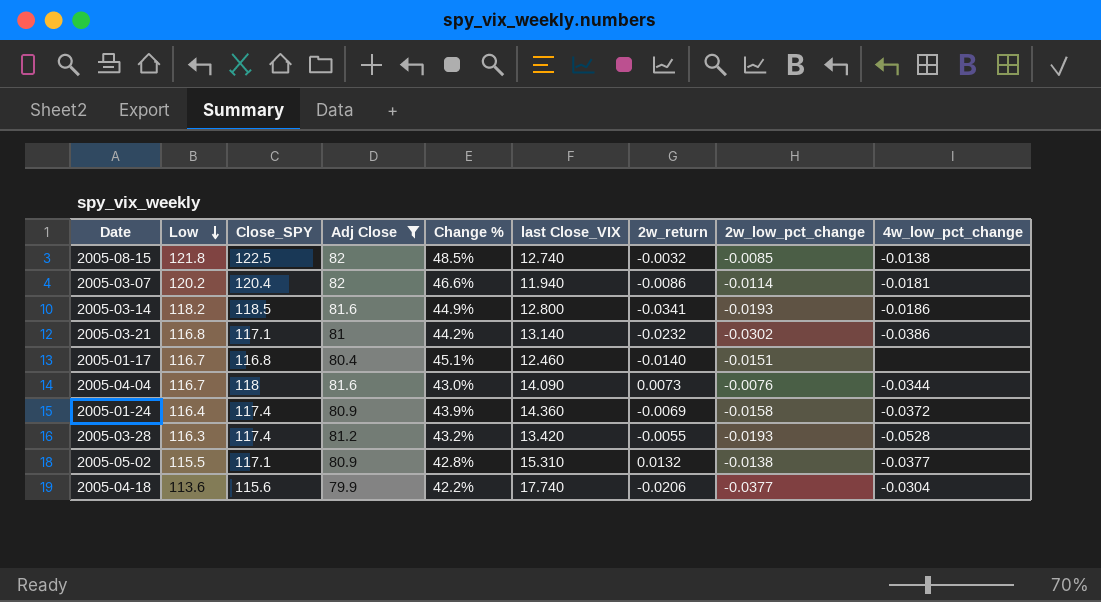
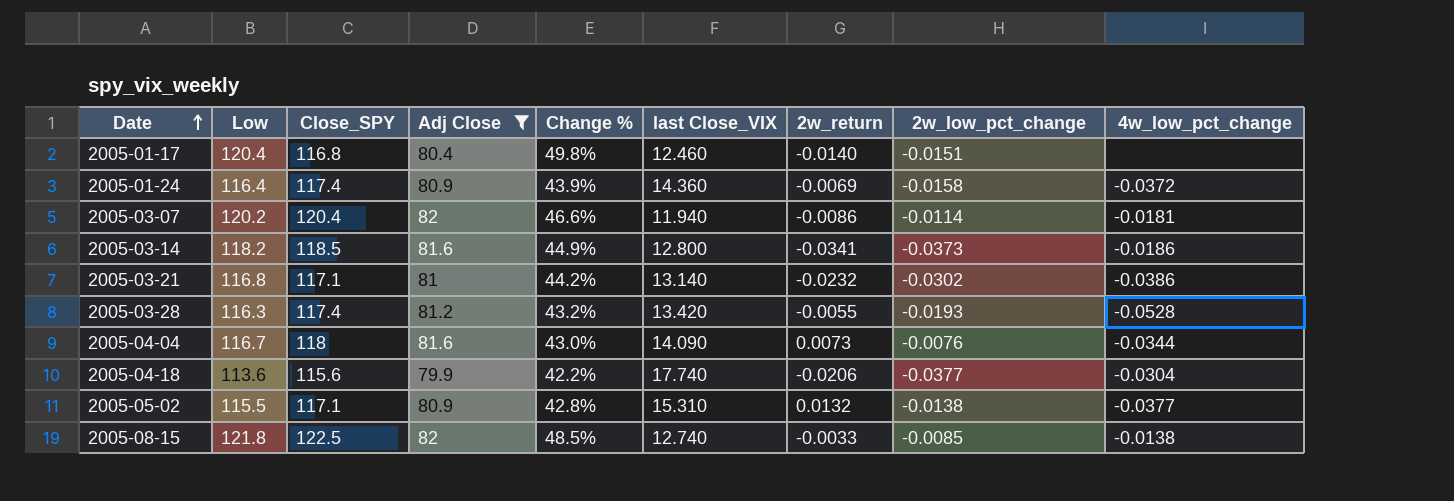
row order: Low descending -> Date ascending
2005-01-17 | Low: 116.7 -> 120.4
2005-01-17 | Change %: 45.1% -> 49.8%
2005-03-14 | 2w_low_pct_change: -0.0193 -> -0.0373
2005-08-15 | 2w_return: -0.0032 -> -0.0033

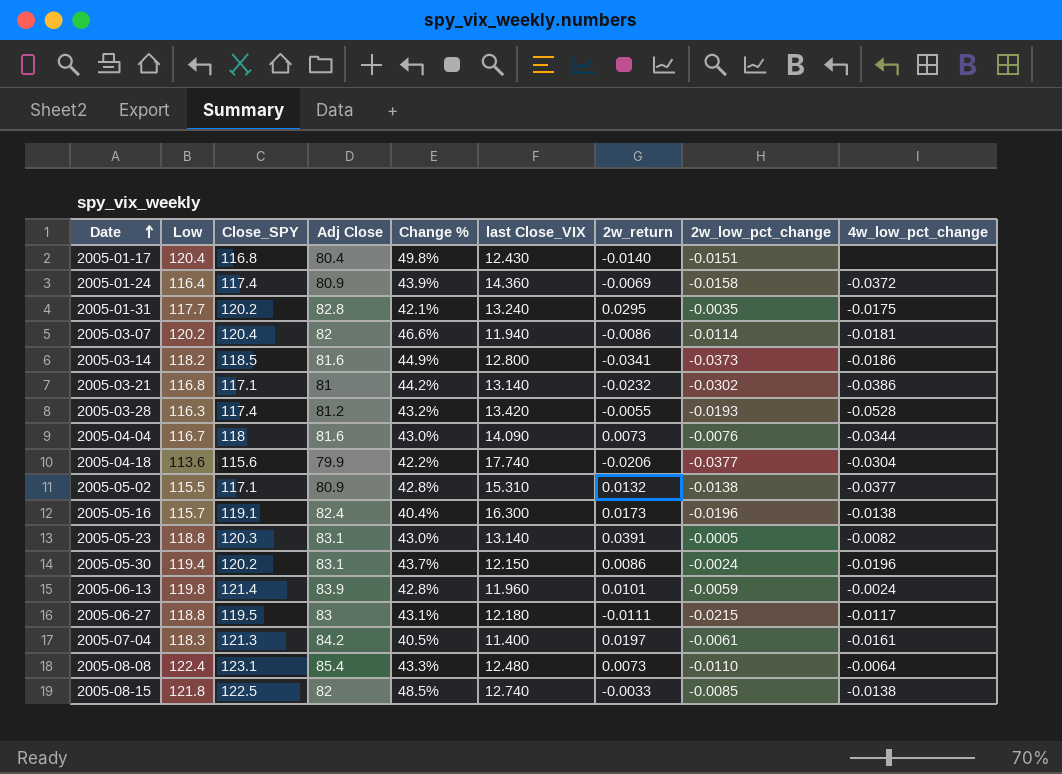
filter: Adj Close <= 82 -> none
2005-01-17 | last Close_VIX: 12.460 -> 12.430

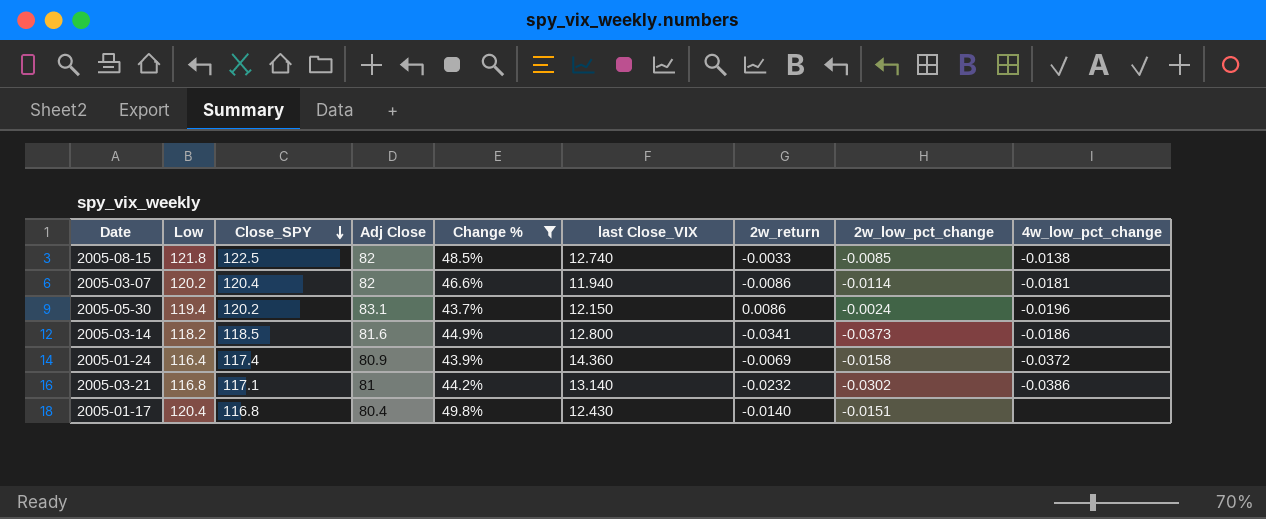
filter: none -> Change % >= 43.7%
row order: Date ascending -> Close_SPY descending

